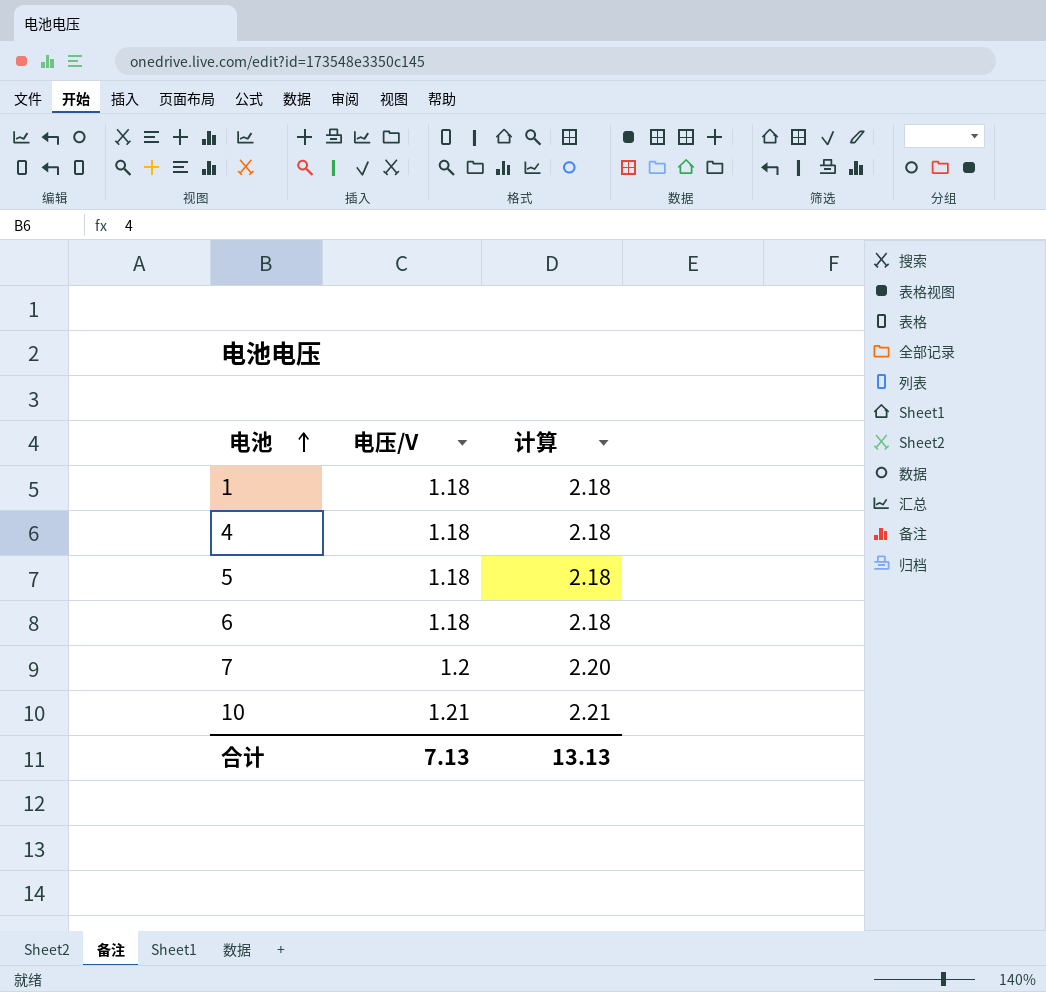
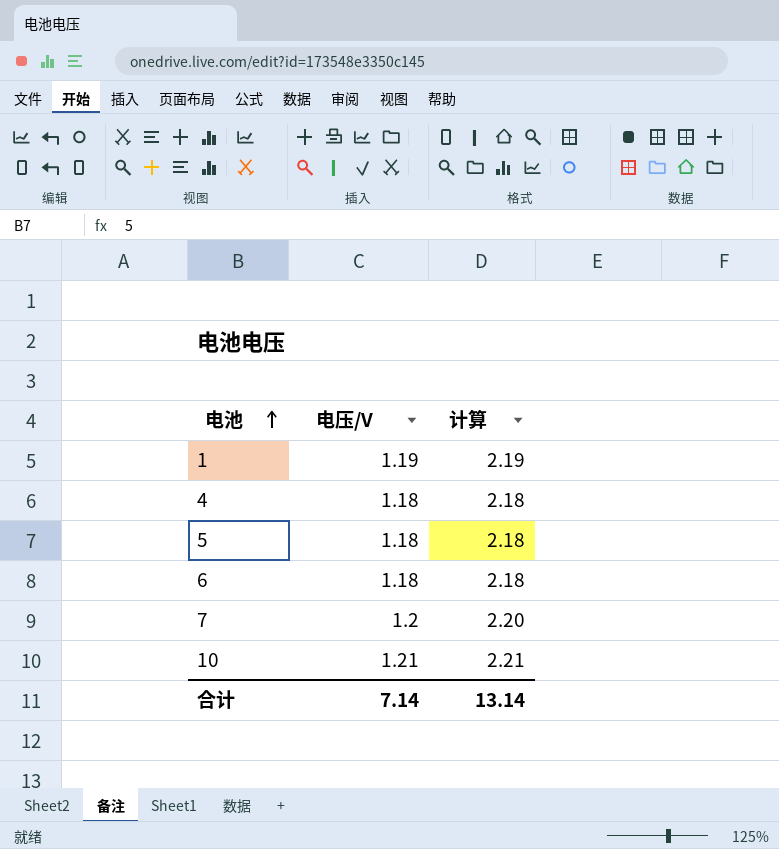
1 | 电压/V: 1.18 -> 1.19
1 | 计算: 2.18 -> 2.19
合计 | 电压/V: 7.13 -> 7.14
合计 | 计算: 13.13 -> 13.14

